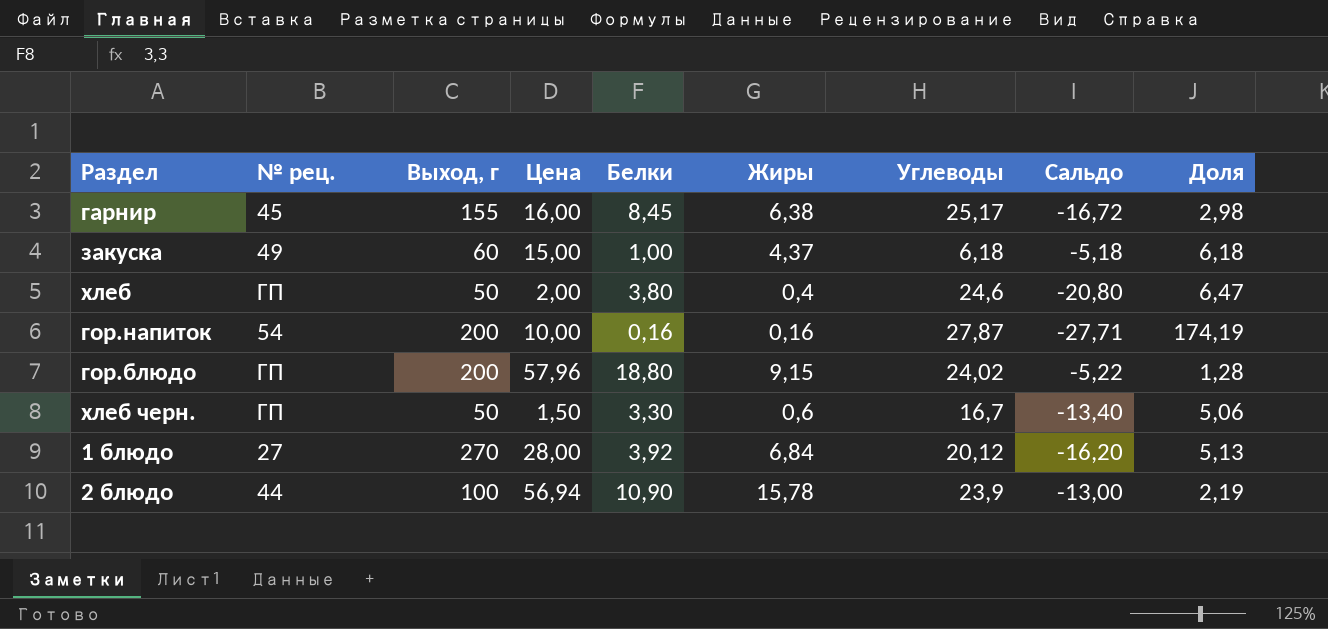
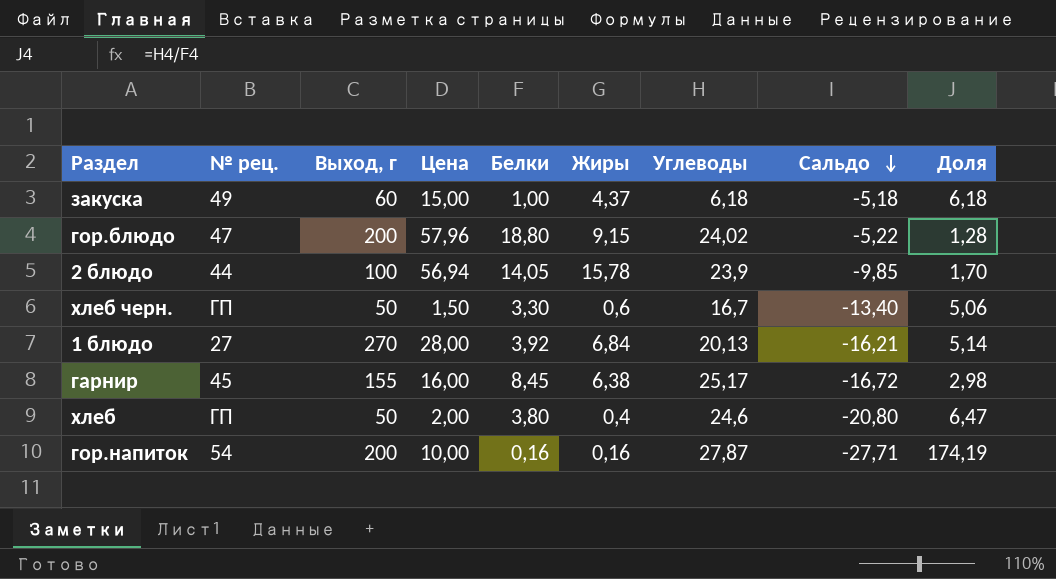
row order: none -> Сальдо descending
гор.блюдо | № рец.: ГП -> 47
2 блюдо | Белки: 10,90 -> 14,05
2 блюдо | Сальдо: -13,00 -> -9,85
2 блюдо | Доля: 2,19 -> 1,70
1 блюдо | Углеводы: 20,12 -> 20,13
1 блюдо | Сальдо: -16,20 -> -16,21
1 блюдо | Доля: 5,13 -> 5,14

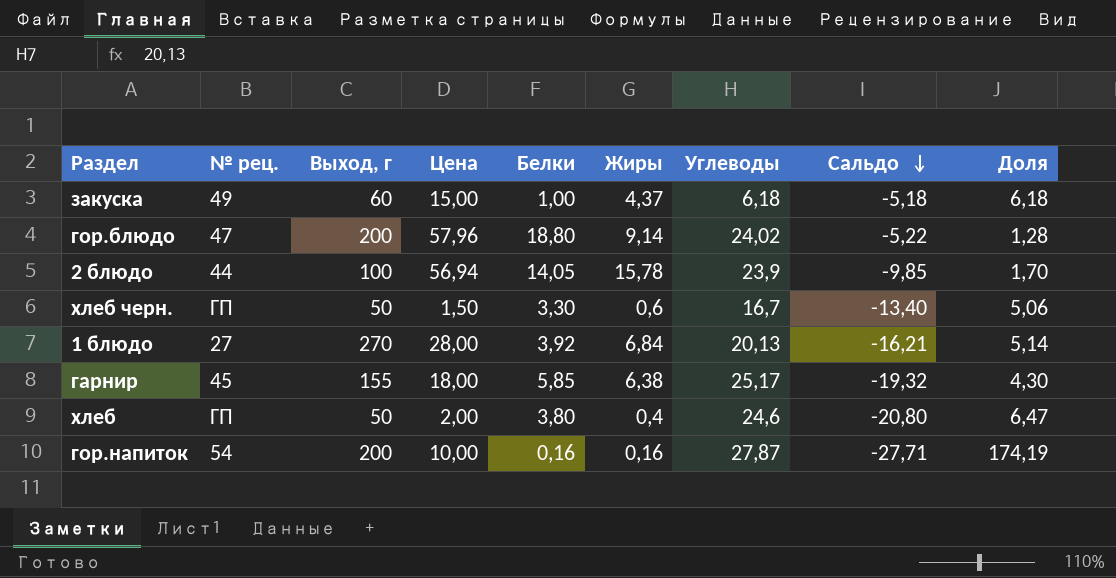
гор.блюдо | Жиры: 9,15 -> 9,14
гарнир | Цена: 16,00 -> 18,00
гарнир | Белки: 8,45 -> 5,85
гарнир | Сальдо: -16,72 -> -19,32
гарнир | Доля: 2,98 -> 4,30

